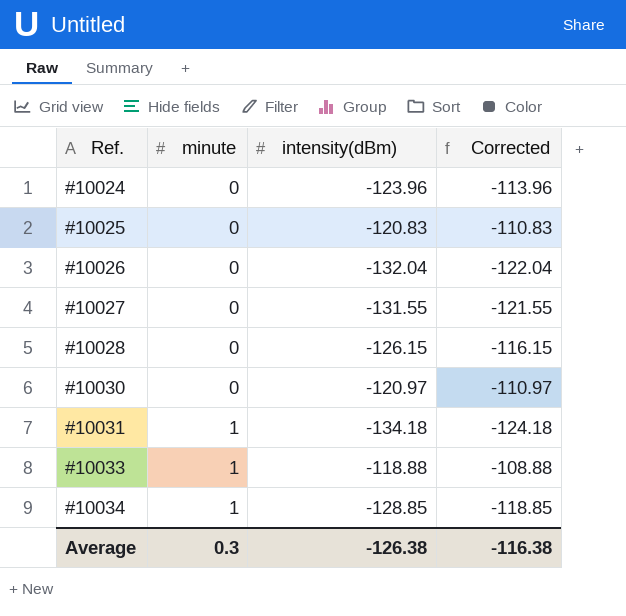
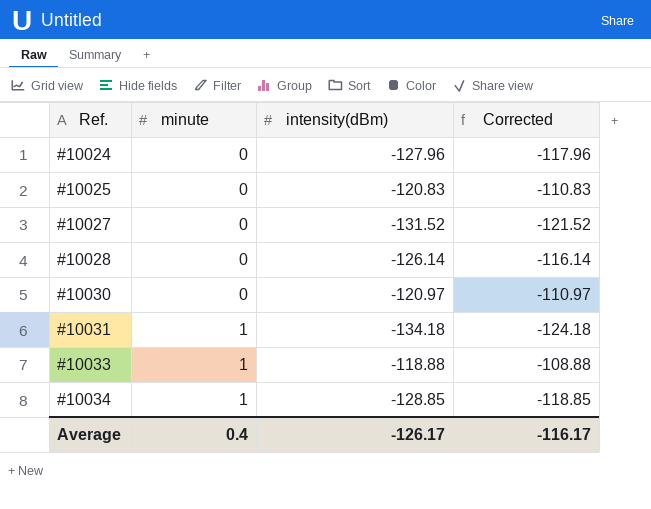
row #10026: 0 | -132.04 | -122.04 -> none
#10024 | intensity(dBm): -123.96 -> -127.96
#10024 | Corrected: -113.96 -> -117.96
#10027 | intensity(dBm): -131.55 -> -131.52
#10027 | Corrected: -121.55 -> -121.52
#10028 | intensity(dBm): -126.15 -> -126.14
#10028 | Corrected: -116.15 -> -116.14
Average | minute: 0.3 -> 0.4
Average | intensity(dBm): -126.38 -> -126.17
Average | Corrected: -116.38 -> -116.17

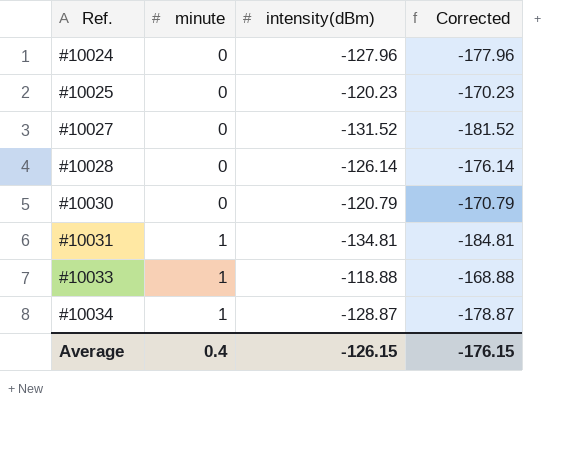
column Corrected | formula: [intensity(dBm)] + 10 -> [intensity(dBm)] - 50
#10025 | intensity(dBm): -120.83 -> -120.23
#10030 | intensity(dBm): -120.97 -> -120.79
#10031 | intensity(dBm): -134.18 -> -134.81
#10034 | intensity(dBm): -128.85 -> -128.87
Average | intensity(dBm): -126.17 -> -126.15
Average | Corrected: -116.17 -> -176.15

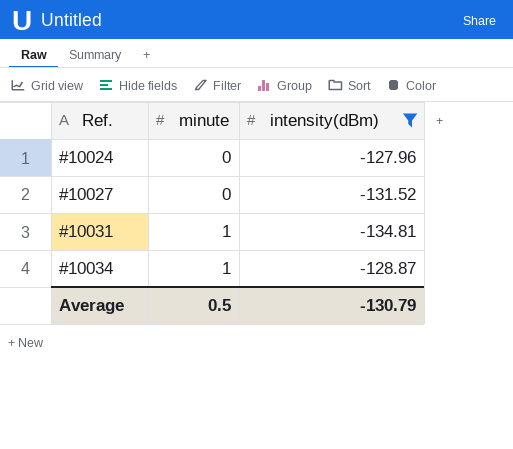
filter: none -> intensity(dBm) <= -127.96
column Corrected | formula: [intensity(dBm)] - 50 -> none
Average | minute: 0.4 -> 0.5
Average | intensity(dBm): -126.15 -> -130.79

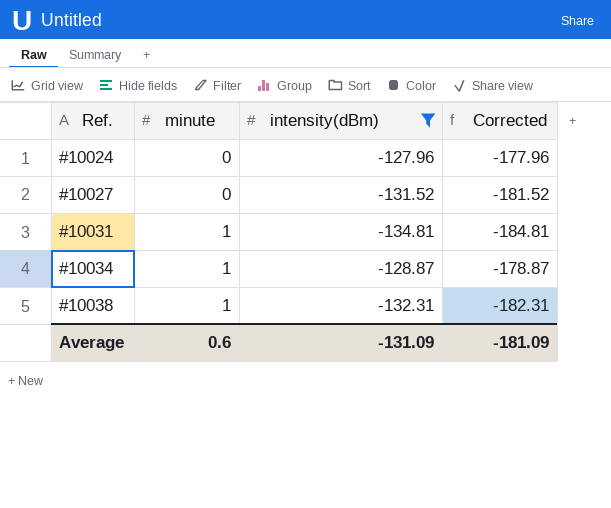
column Corrected | formula: none -> [intensity(dBm)] - 50
row #10038: none -> 1 | -132.31 | -182.31
Average | minute: 0.5 -> 0.6
Average | intensity(dBm): -130.79 -> -131.09

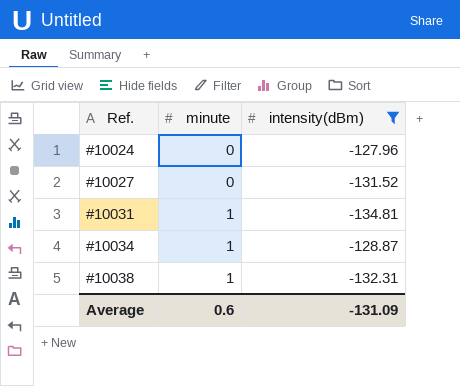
column Corrected | formula: [intensity(dBm)] - 50 -> none

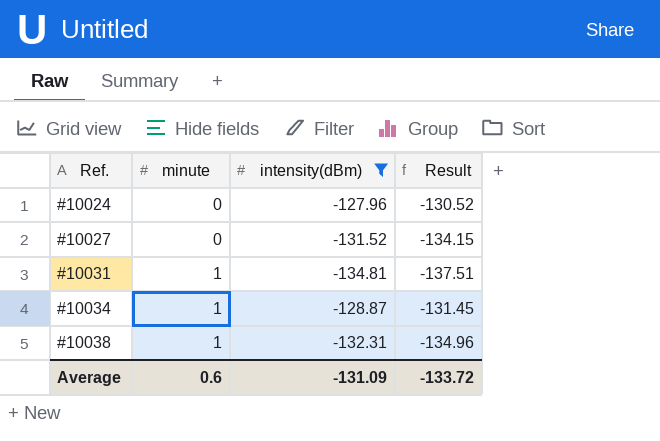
column Result | formula: none -> [intensity(dBm)] * 1.02

